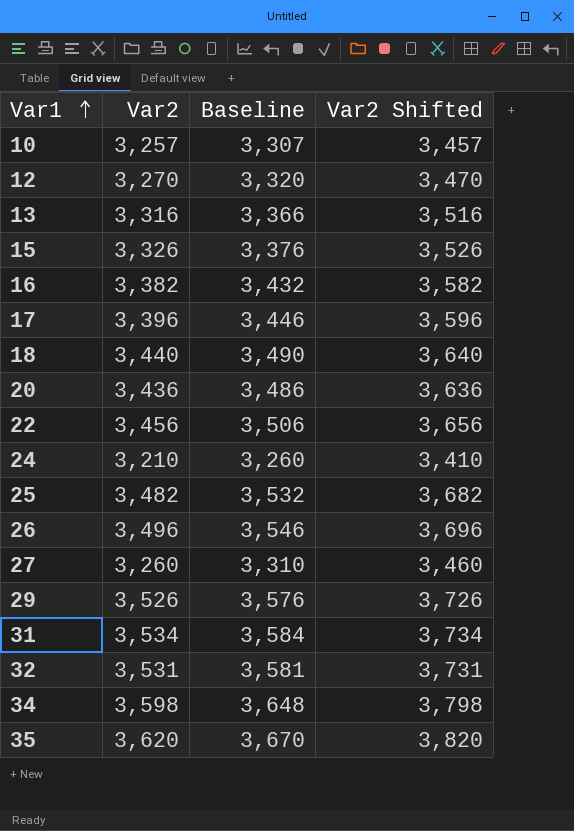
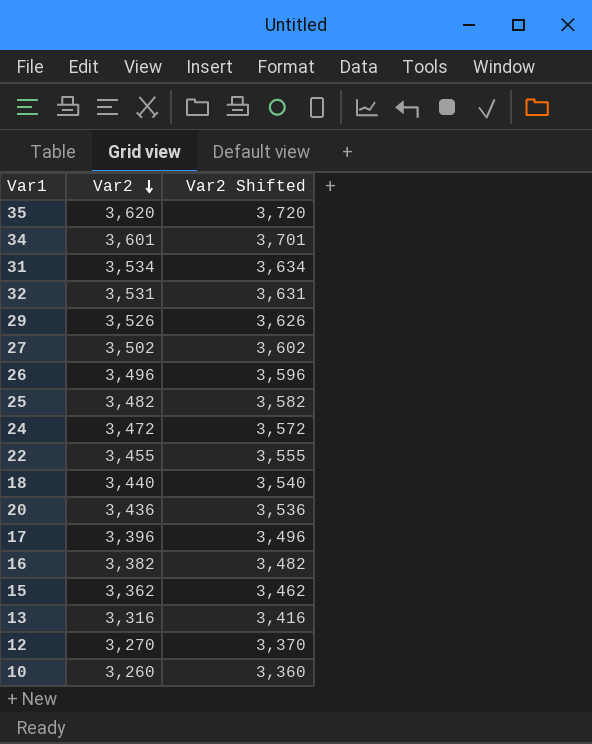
row order: Var1 ascending -> Var2 descending
column Baseline | formula: [Var2] + 50 -> none
column Var2 Shifted | formula: [Var2] + 200 -> [Var2] + 100
34 | Var2: 3,598 -> 3,601
27 | Var2: 3,260 -> 3,502
24 | Var2: 3,210 -> 3,472
22 | Var2: 3,456 -> 3,455
15 | Var2: 3,326 -> 3,362
10 | Var2: 3,257 -> 3,260

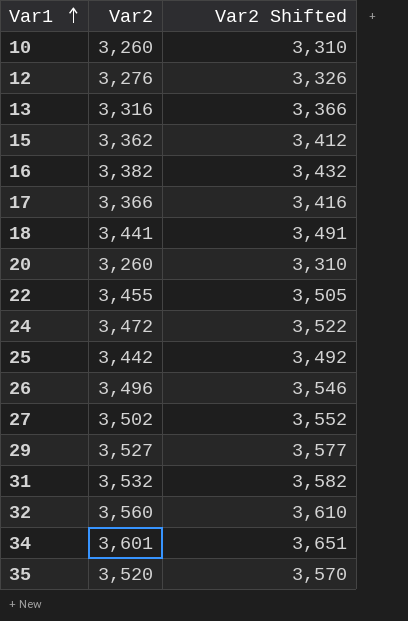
row order: Var2 descending -> Var1 ascending
column Var2 Shifted | formula: [Var2] + 100 -> [Var2] + 50
12 | Var2: 3,270 -> 3,276
17 | Var2: 3,396 -> 3,366
18 | Var2: 3,440 -> 3,441
20 | Var2: 3,436 -> 3,260
25 | Var2: 3,482 -> 3,442
29 | Var2: 3,526 -> 3,527
31 | Var2: 3,534 -> 3,532
32 | Var2: 3,531 -> 3,560
35 | Var2: 3,620 -> 3,520

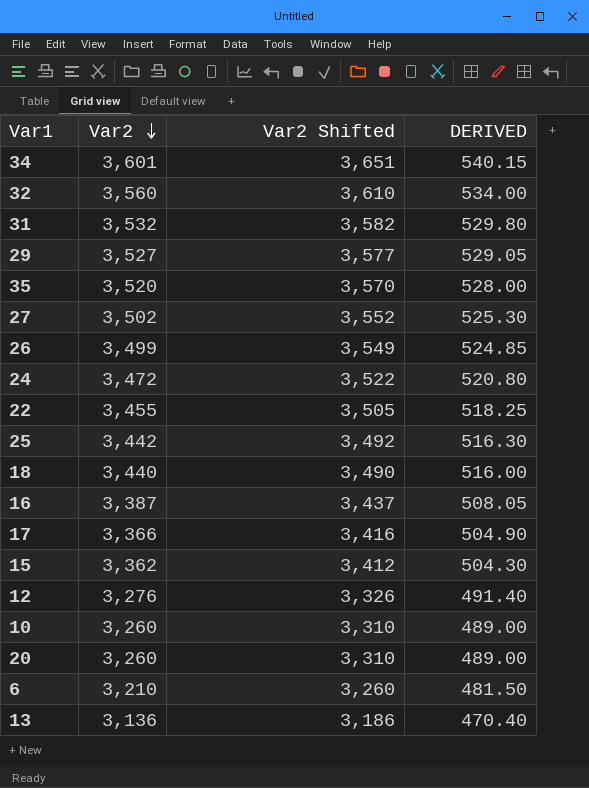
row order: Var1 ascending -> Var2 descending
column DERIVED | formula: none -> [Var2] * 0.15
26 | Var2: 3,496 -> 3,499
26 | Var2 Shifted: 3,546 -> 3,549
18 | Var2: 3,441 -> 3,440
18 | Var2 Shifted: 3,491 -> 3,490
16 | Var2: 3,382 -> 3,387
16 | Var2 Shifted: 3,432 -> 3,437
row 6: none -> 3,210 | 3,260 | 481.50
13 | Var2: 3,316 -> 3,136
13 | Var2 Shifted: 3,366 -> 3,186

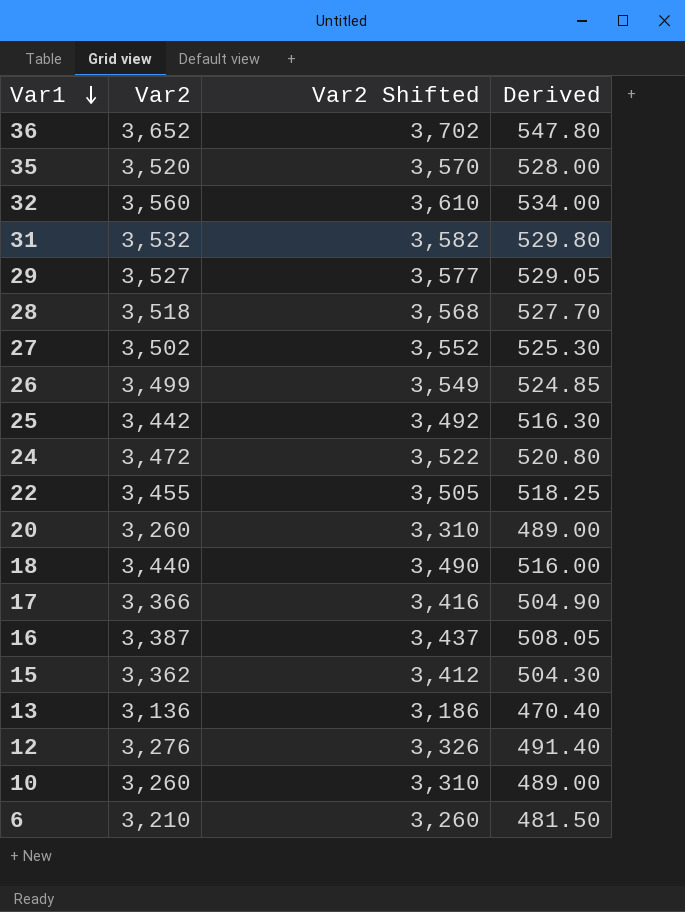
row order: Var2 descending -> Var1 descending
column name: DERIVED -> Derived
row 34: 3,601 | 3,651 | 540.15 -> none
row 36: none -> 3,652 | 3,702 | 547.80
row 28: none -> 3,518 | 3,568 | 527.70

